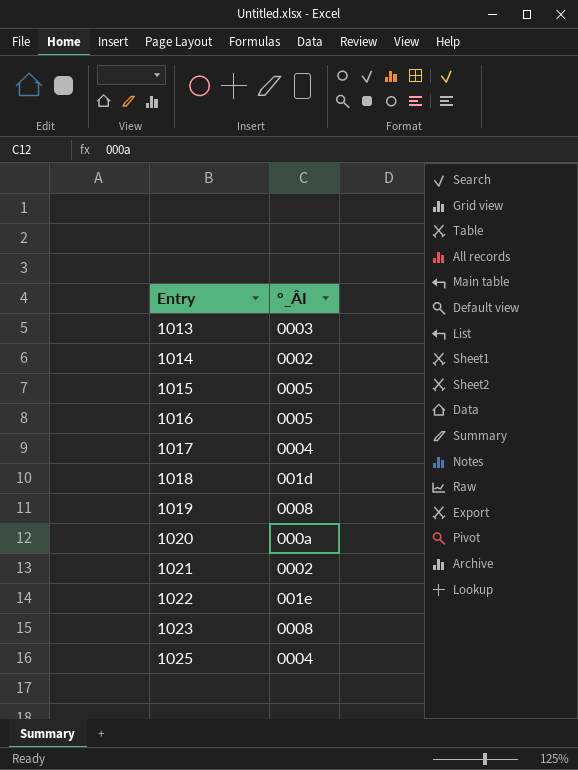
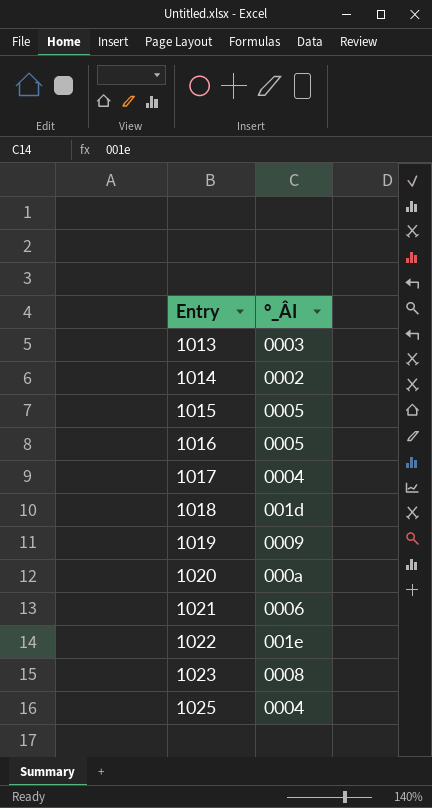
1019 | °_ÂI: 0008 -> 0009
1021 | °_ÂI: 0002 -> 0006

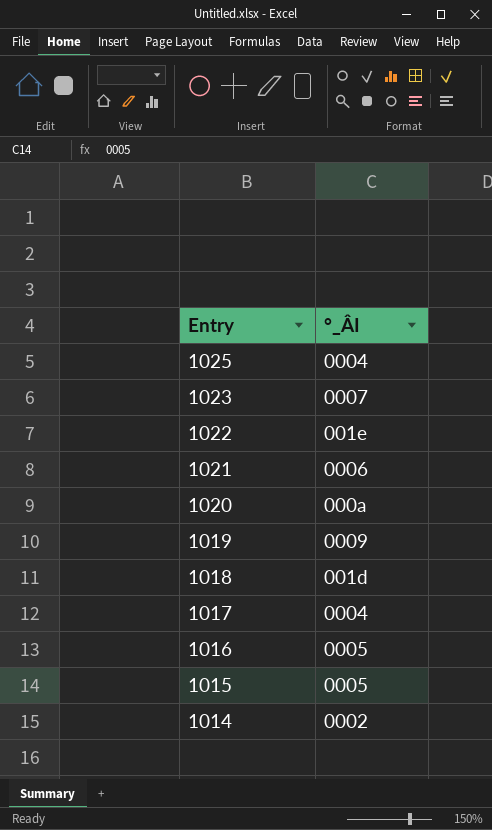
row order: Entry ascending -> Entry descending
row 1013: 0003 -> none
1023 | °_ÂI: 0008 -> 0007

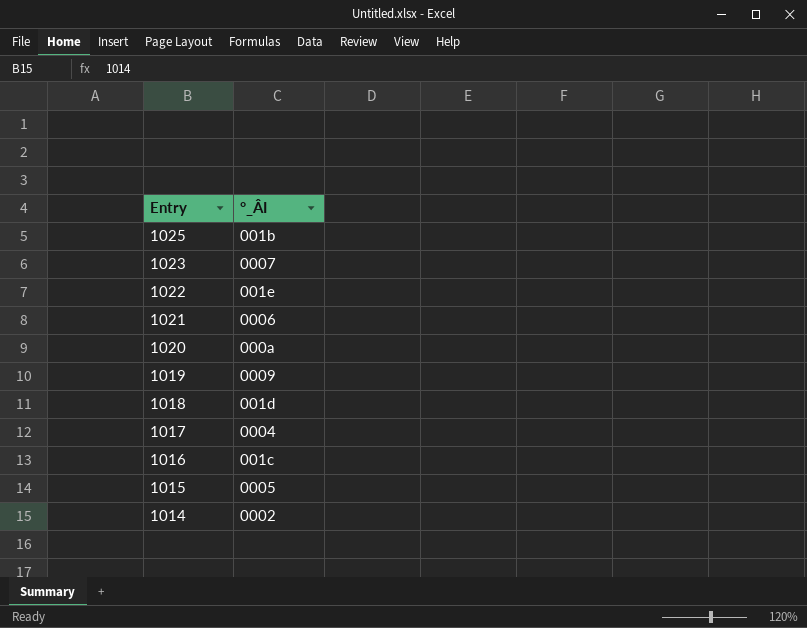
1025 | °_ÂI: 0004 -> 001b
1016 | °_ÂI: 0005 -> 001c

